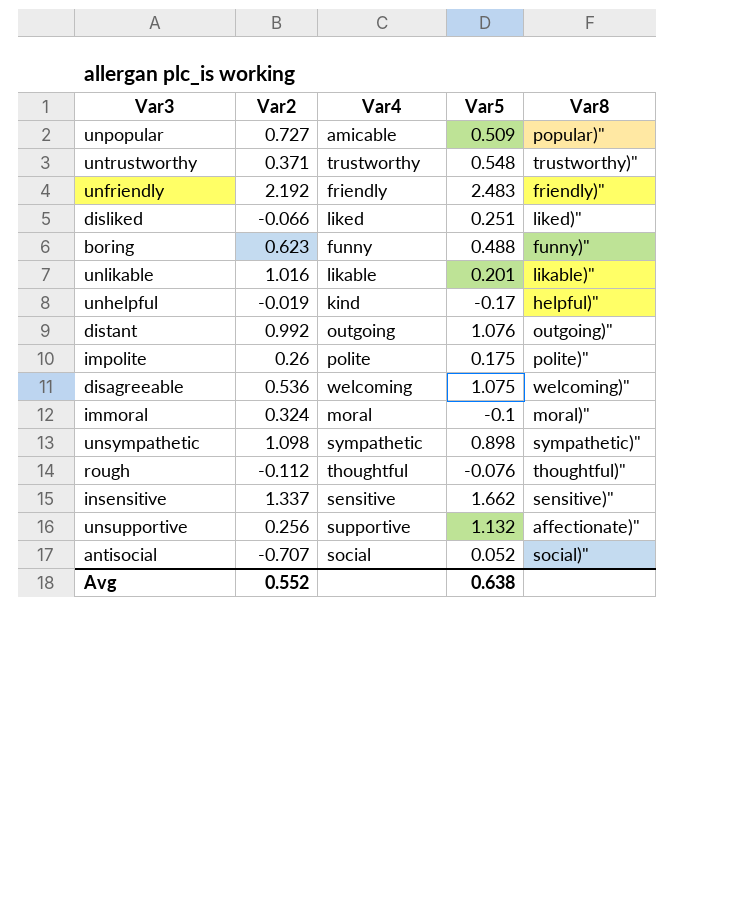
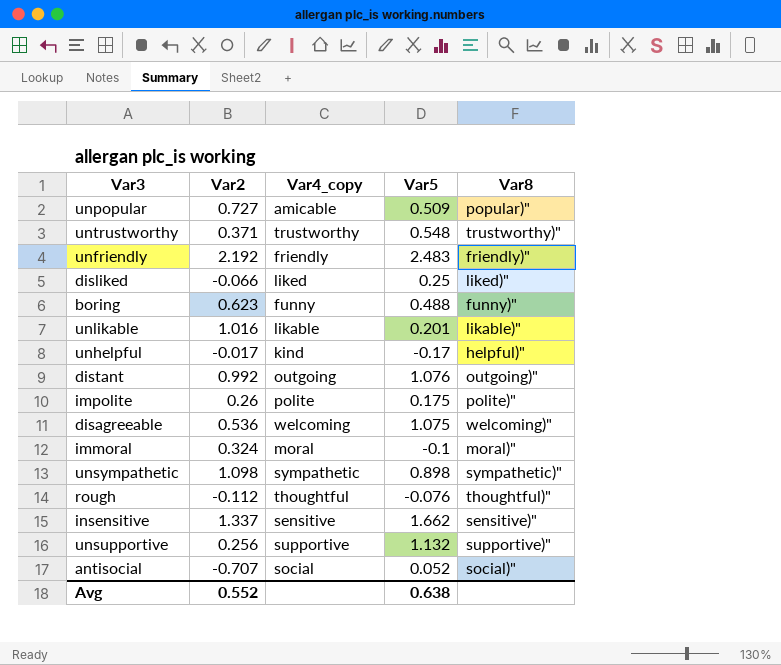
column name: Var4 -> Var4_copy
disliked | Var5: 0.251 -> 0.25
unhelpful | Var2: -0.019 -> -0.017
unsupportive | Var8: affectionate)" -> supportive)"

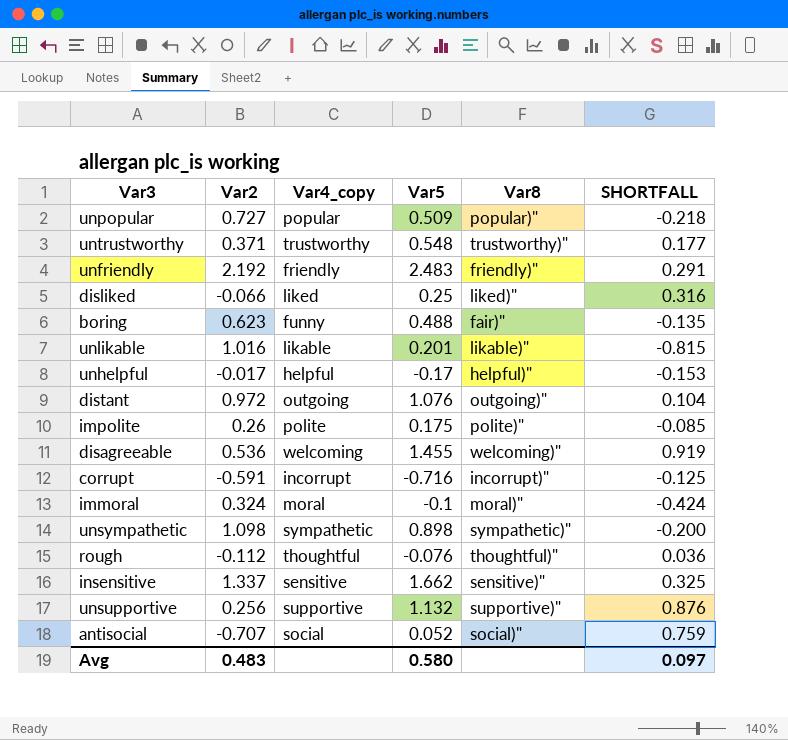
column SHORTFALL | formula: none -> [Var5] - [Var2]
unpopular | Var4_copy: amicable -> popular
boring | Var8: funny)" -> fair)"
unhelpful | Var4_copy: kind -> helpful
distant | Var2: 0.992 -> 0.972
disagreeable | Var5: 1.075 -> 1.455
row corrupt: none -> -0.591 | incorrupt | -0.716 | incorrupt)" | -0.125
Avg | Var2: 0.552 -> 0.483
Avg | Var5: 0.638 -> 0.580

